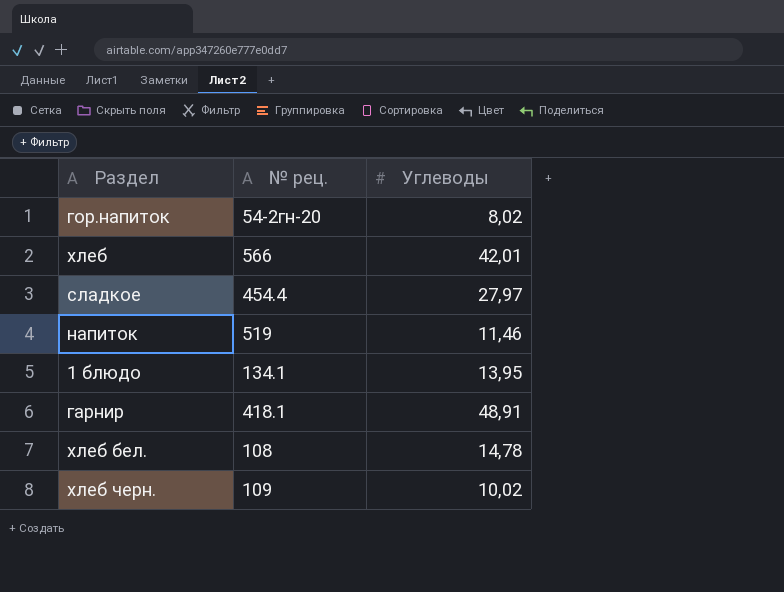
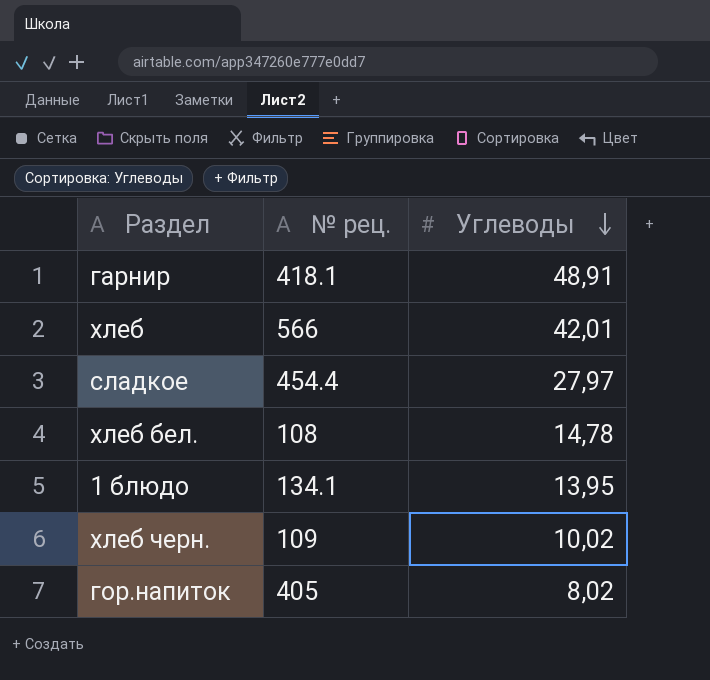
row order: none -> Углеводы descending
row напиток: 519 | 11,46 -> none
гор.напиток | № рец.: 54-2гн-20 -> 405

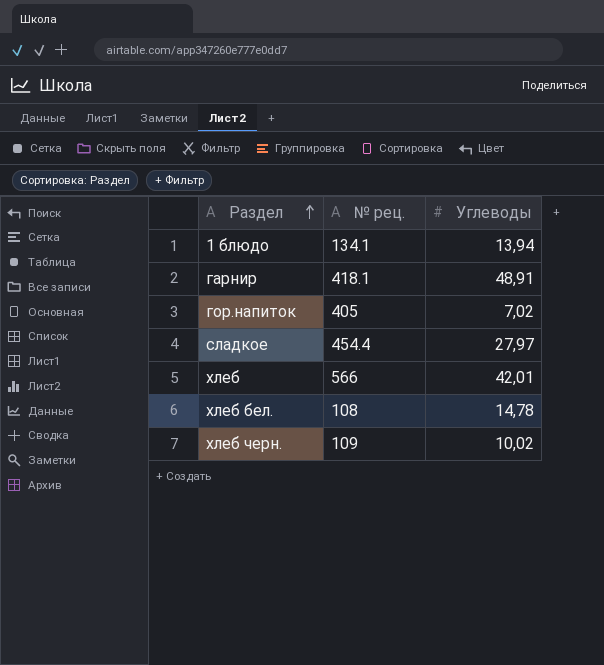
row order: Углеводы descending -> Раздел ascending
1 блюдо | Углеводы: 13,95 -> 13,94
гор.напиток | Углеводы: 8,02 -> 7,02

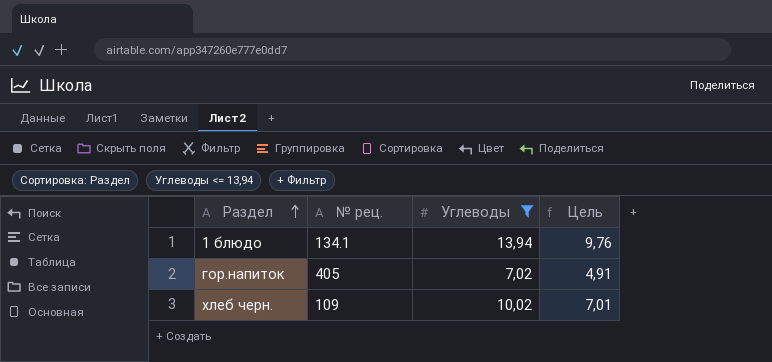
filter: none -> Углеводы <= 13,94
column Цель | formula: none -> [Углеводы] * 0,7

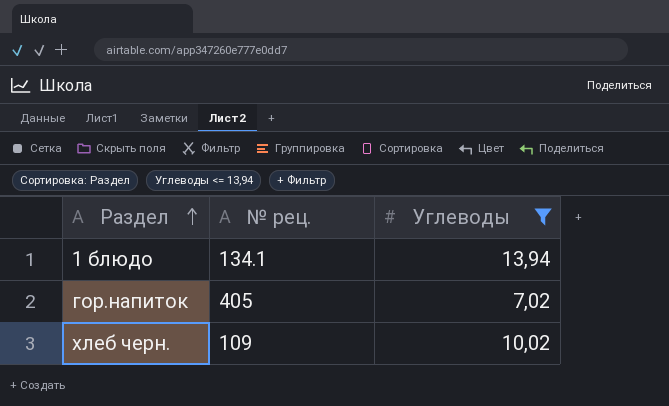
column Цель | formula: [Углеводы] * 0,7 -> none

